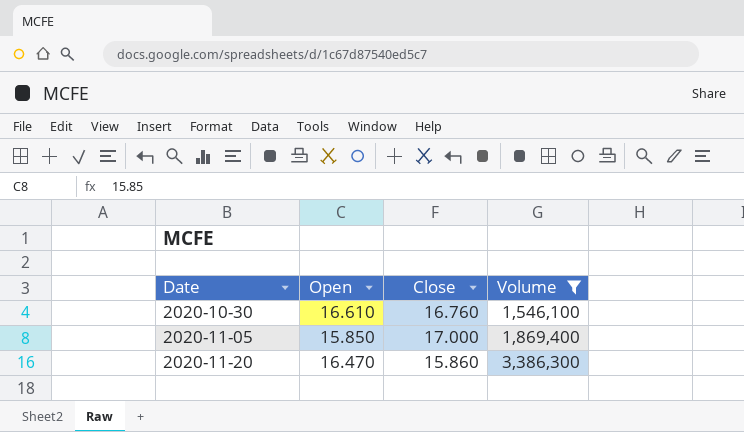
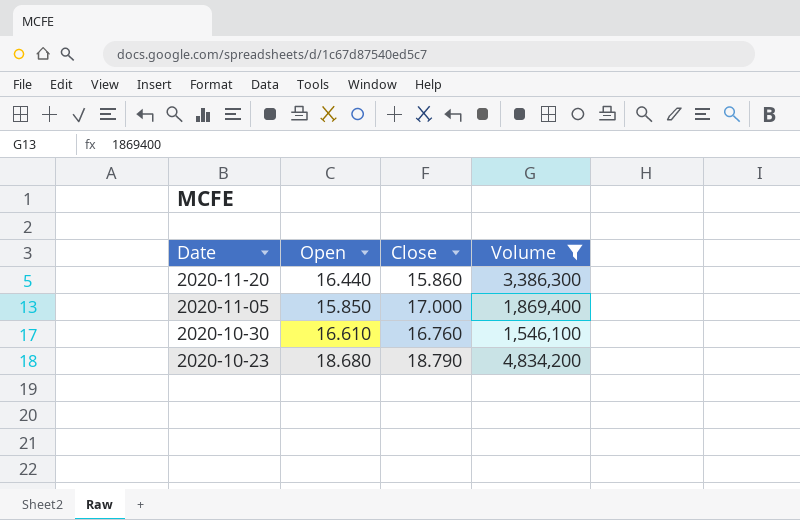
row order: Date ascending -> Date descending
2020-11-20 | Open: 16.470 -> 16.440
row 2020-10-23: none -> 18.680 | 18.790 | 4,834,200

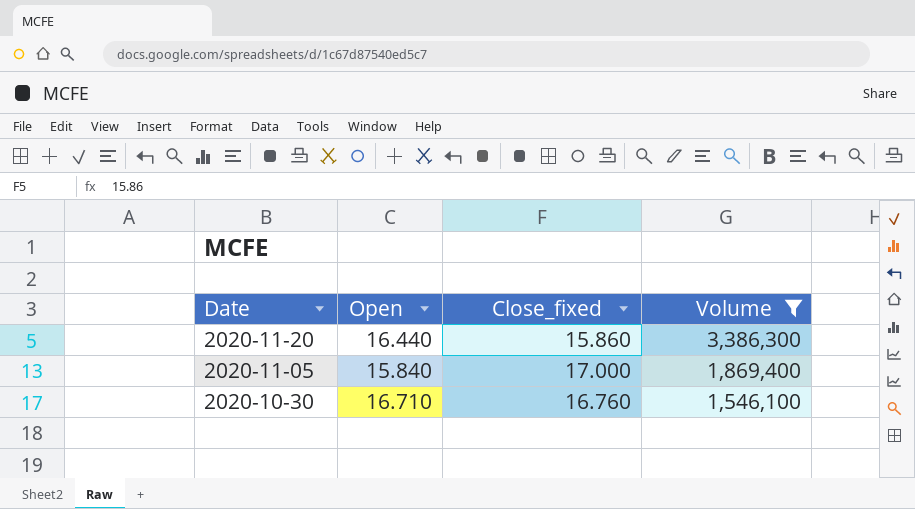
column name: Close -> Close_fixed
row 2020-10-23: 18.680 | 18.790 | 4,834,200 -> none
2020-11-05 | Open: 15.850 -> 15.840
2020-10-30 | Open: 16.610 -> 16.710

